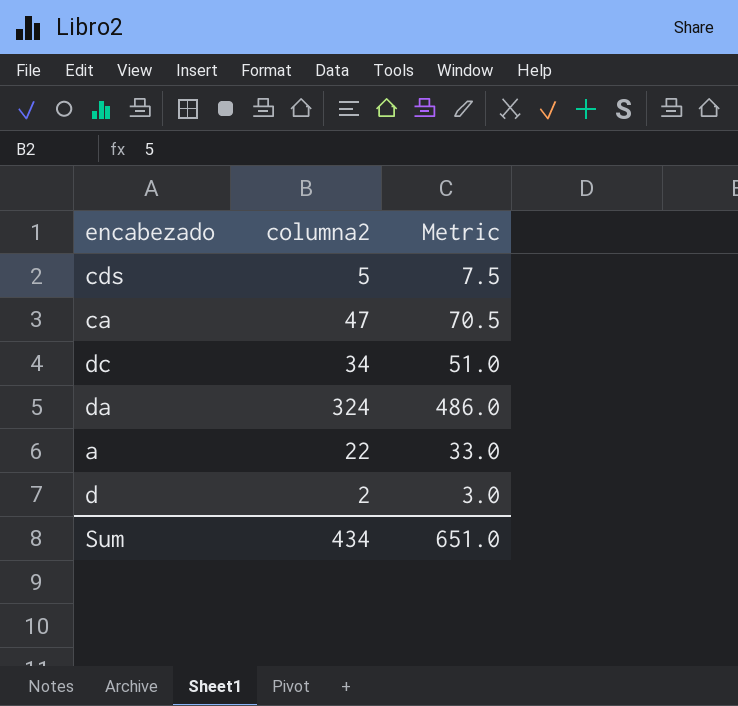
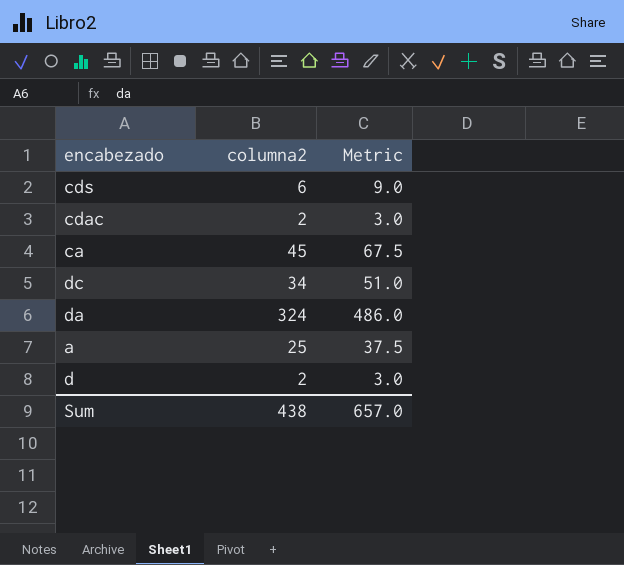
cds | columna2: 5 -> 6
cds | Metric: 7.5 -> 9.0
row cdac: none -> 2 | 3.0
ca | columna2: 47 -> 45
ca | Metric: 70.5 -> 67.5
a | columna2: 22 -> 25
a | Metric: 33.0 -> 37.5
Sum | columna2: 434 -> 438
Sum | Metric: 651.0 -> 657.0

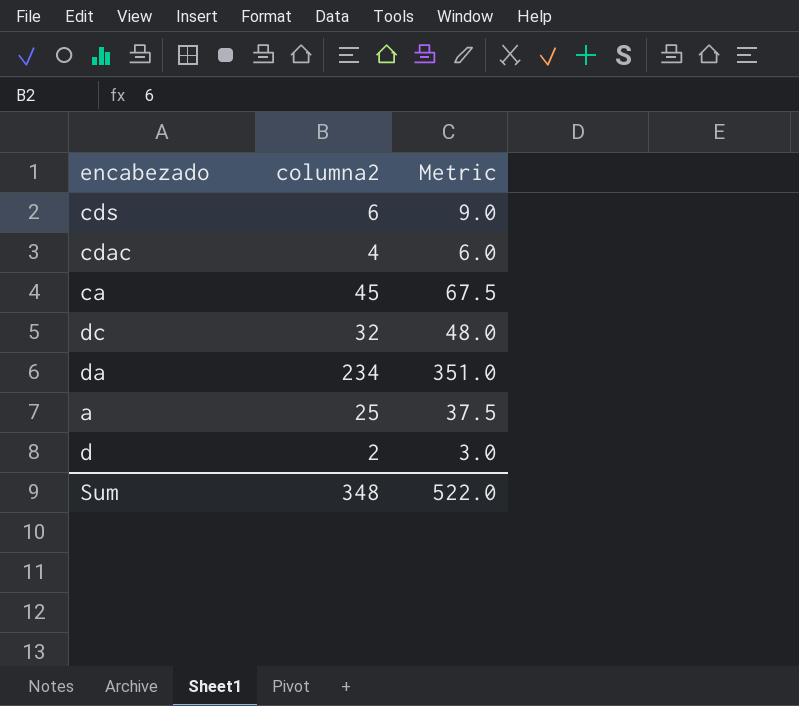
cdac | columna2: 2 -> 4
cdac | Metric: 3.0 -> 6.0
dc | columna2: 34 -> 32
dc | Metric: 51.0 -> 48.0
da | columna2: 324 -> 234
da | Metric: 486.0 -> 351.0
Sum | columna2: 438 -> 348
Sum | Metric: 657.0 -> 522.0

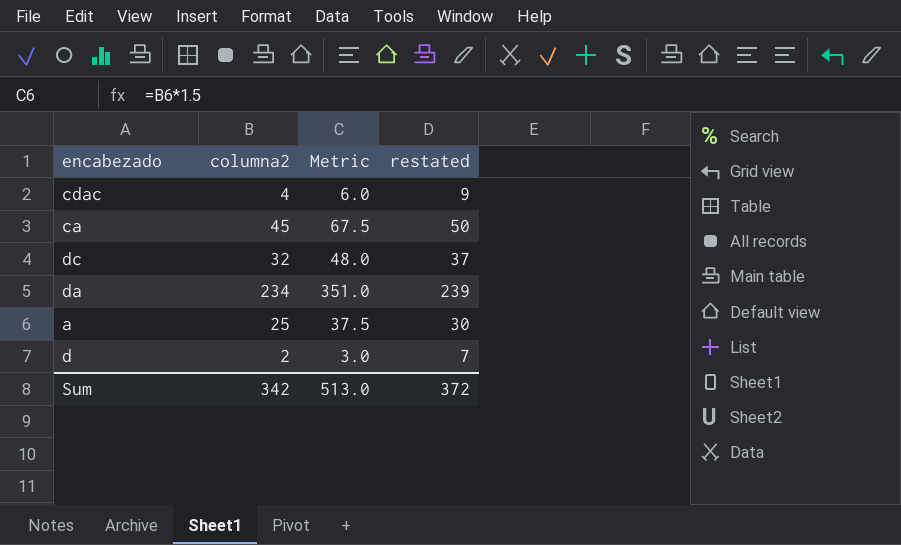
column restated | formula: none -> [columna2] + 5
row cds: 6 | 9.0 -> none
Sum | columna2: 348 -> 342
Sum | Metric: 522.0 -> 513.0

